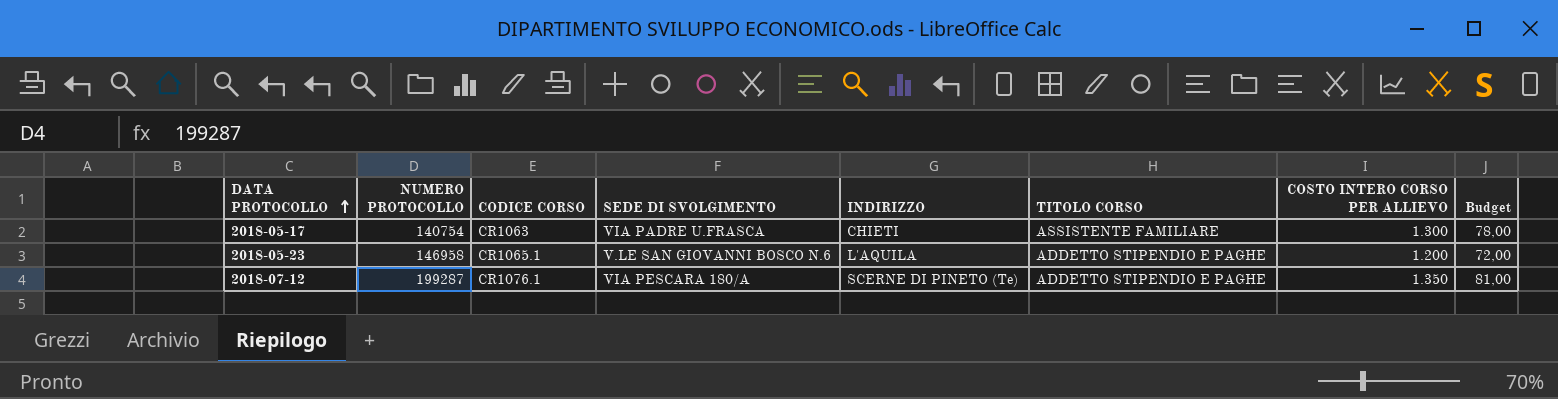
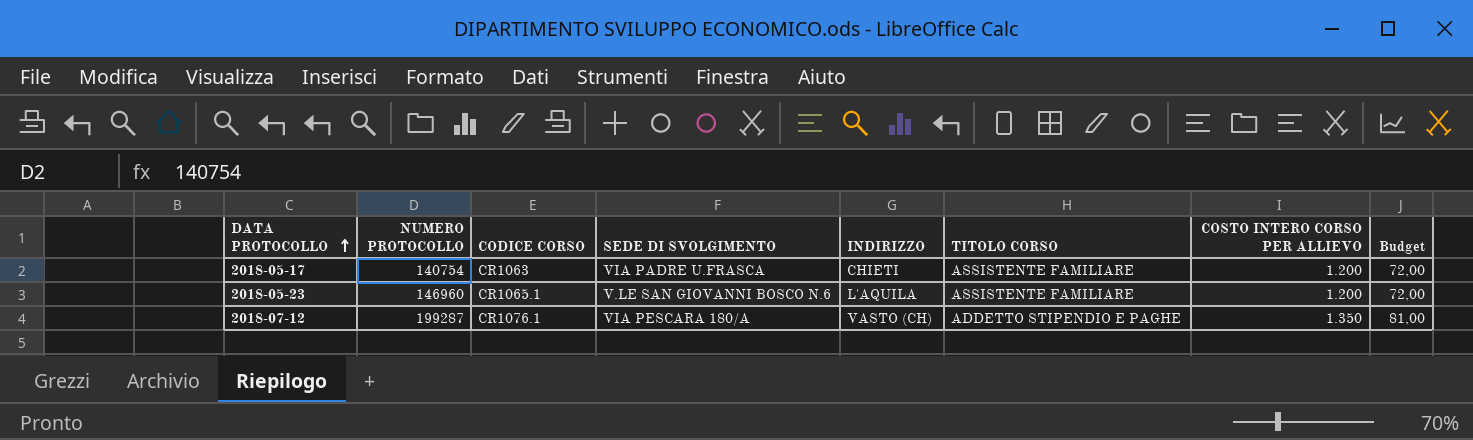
2018-05-17 | COSTO INTERO CORSO PER ALLIEVO: 1.300 -> 1.200
2018-05-17 | Budget: 78,00 -> 72,00
2018-05-23 | NUMERO PROTOCOLLO: 146958 -> 146960
2018-05-23 | TITOLO CORSO: ADDETTO STIPENDIO E PAGHE -> ASSISTENTE FAMILIARE
2018-07-12 | INDIRIZZO: SCERNE DI PINETO (Te) -> VASTO (CH)

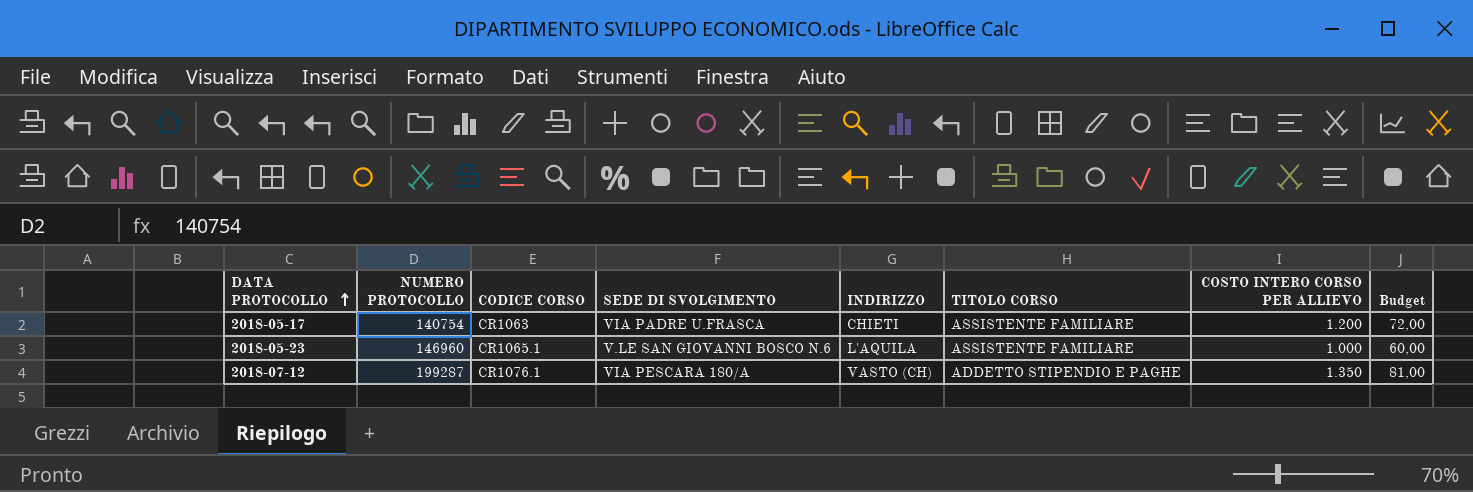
2018-05-23 | COSTO INTERO CORSO PER ALLIEVO: 1.200 -> 1.000
2018-05-23 | Budget: 72,00 -> 60,00

